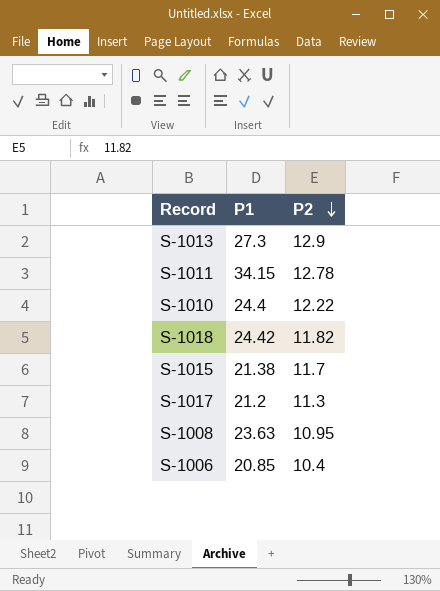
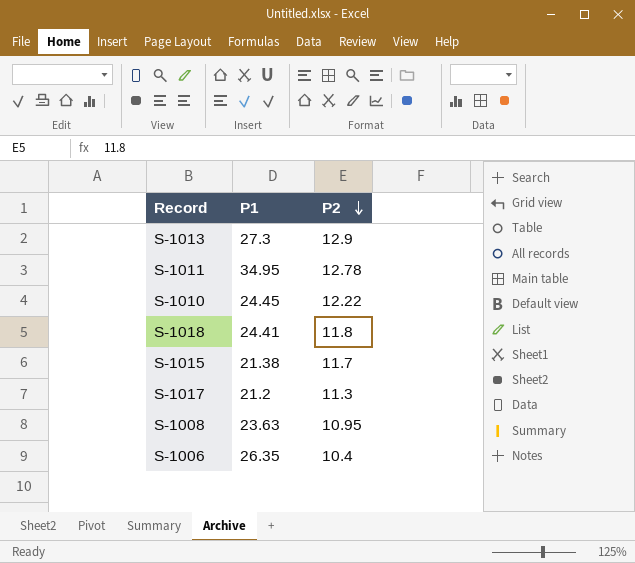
S-1011 | P1: 34.15 -> 34.95
S-1010 | P1: 24.4 -> 24.45
S-1018 | P1: 24.42 -> 24.41
S-1018 | P2: 11.82 -> 11.8
S-1006 | P1: 20.85 -> 26.35

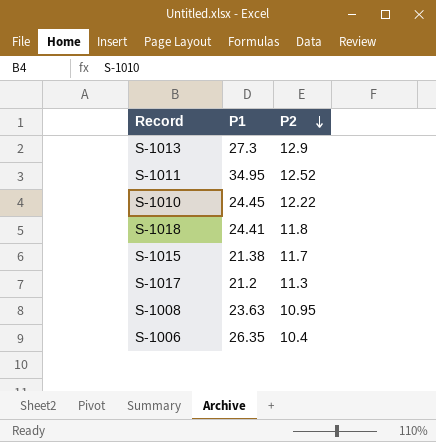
S-1011 | P2: 12.78 -> 12.52

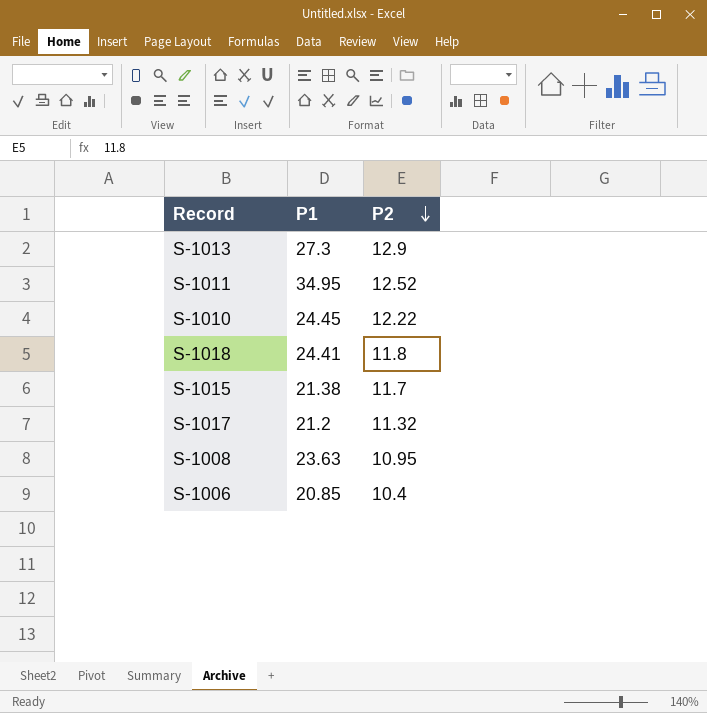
S-1017 | P2: 11.3 -> 11.32
S-1006 | P1: 26.35 -> 20.85

